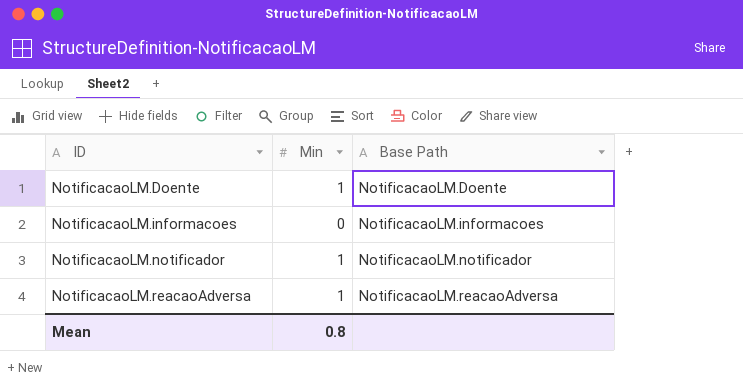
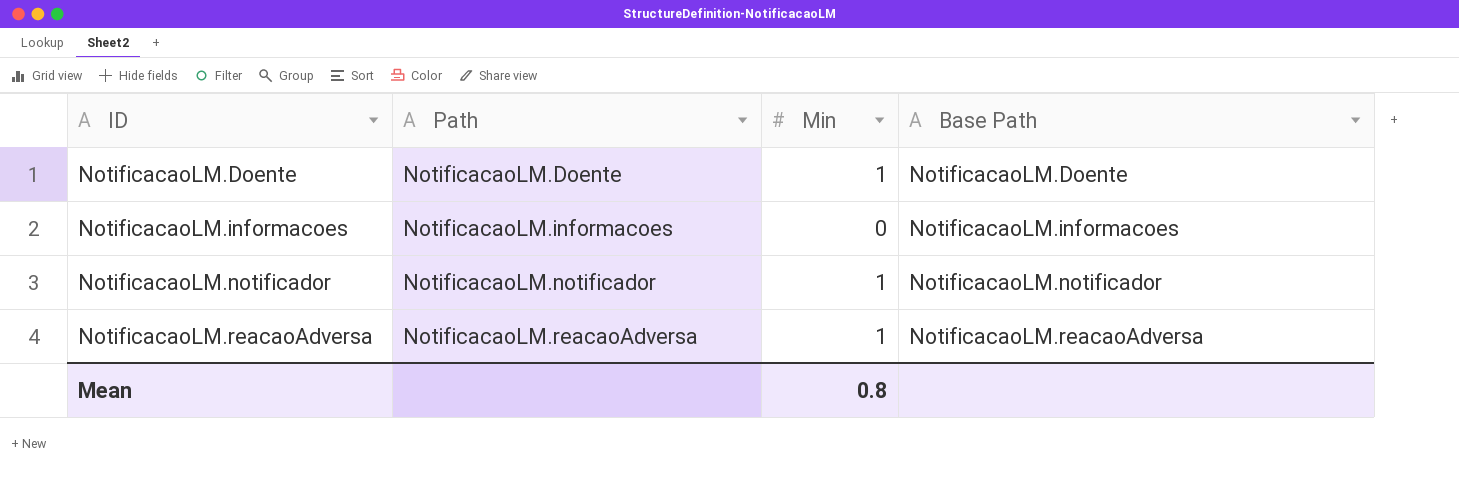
column Path | position: none -> 2

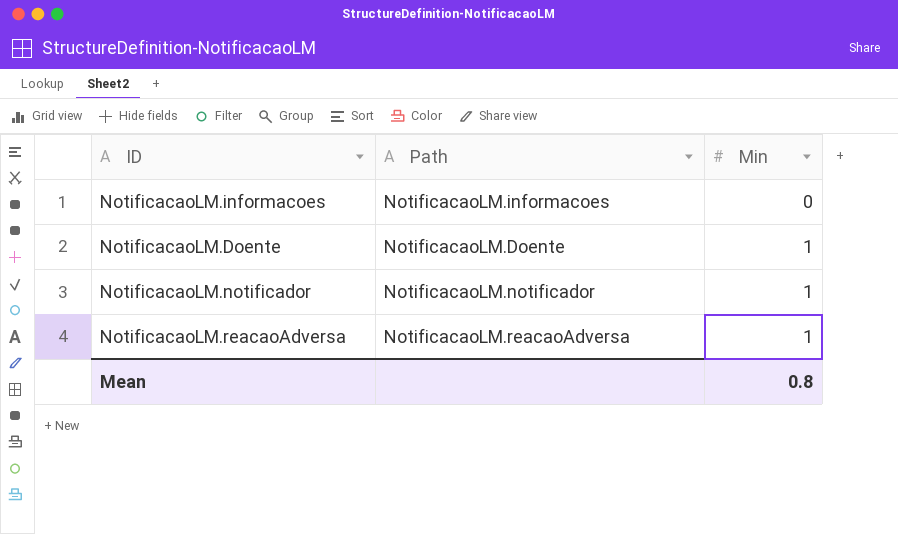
row order: ID ascending -> Min ascending
column Base Path | position: 4 -> none

